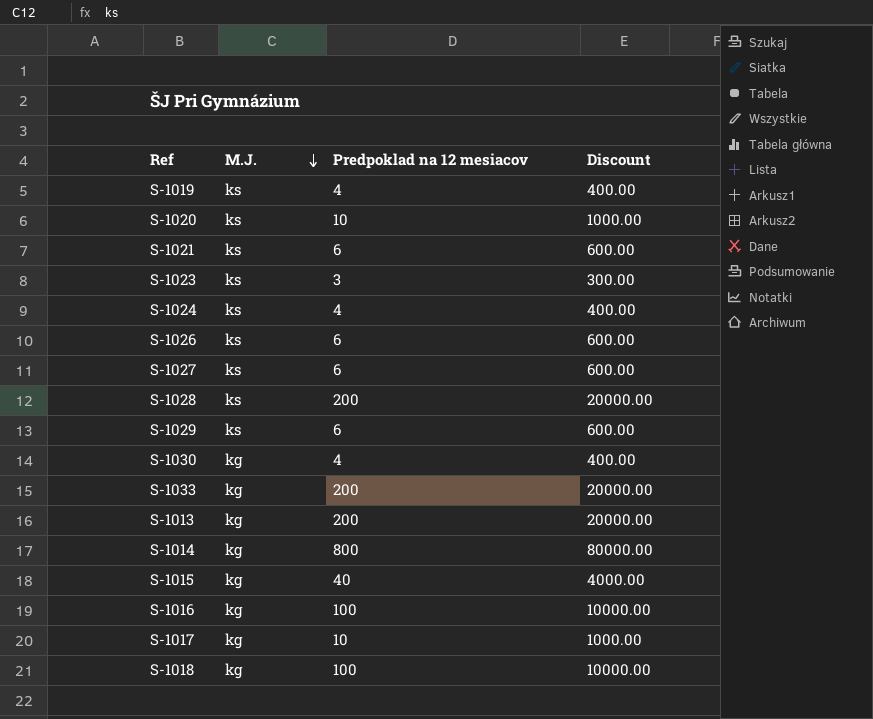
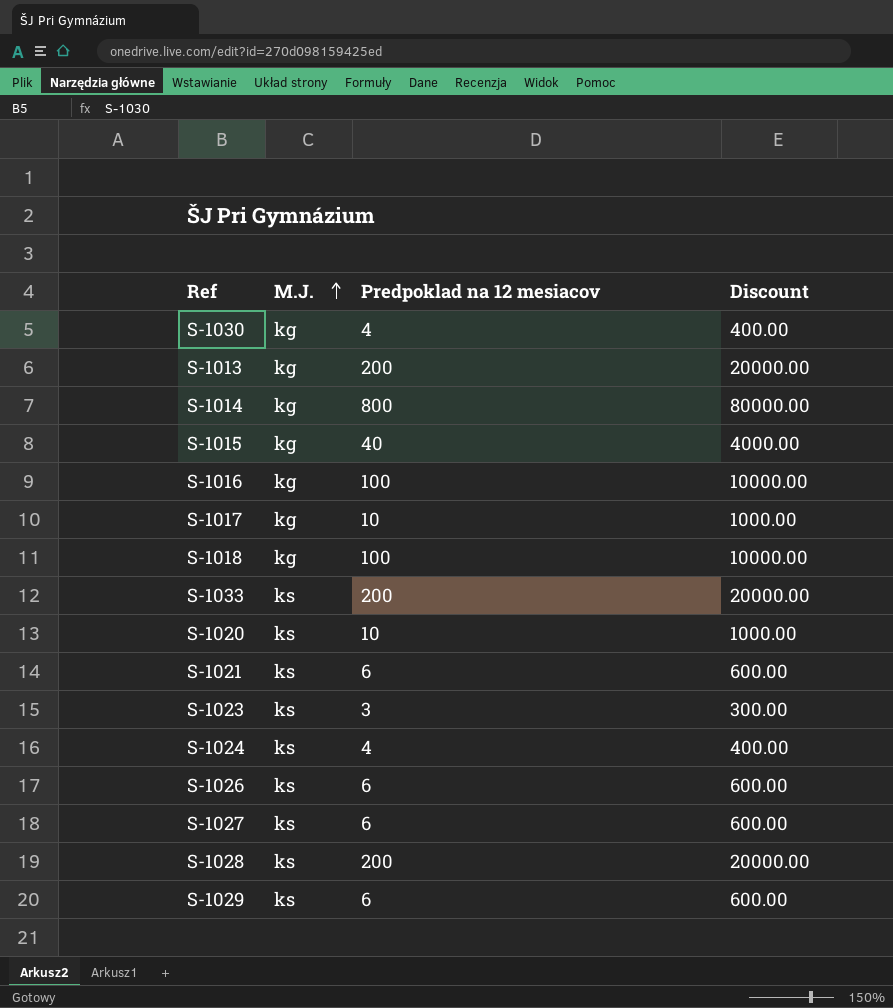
row order: M.J. descending -> M.J. ascending
row S-1019: ks | 4 | 400.00 -> none
S-1033 | M.J.: kg -> ks

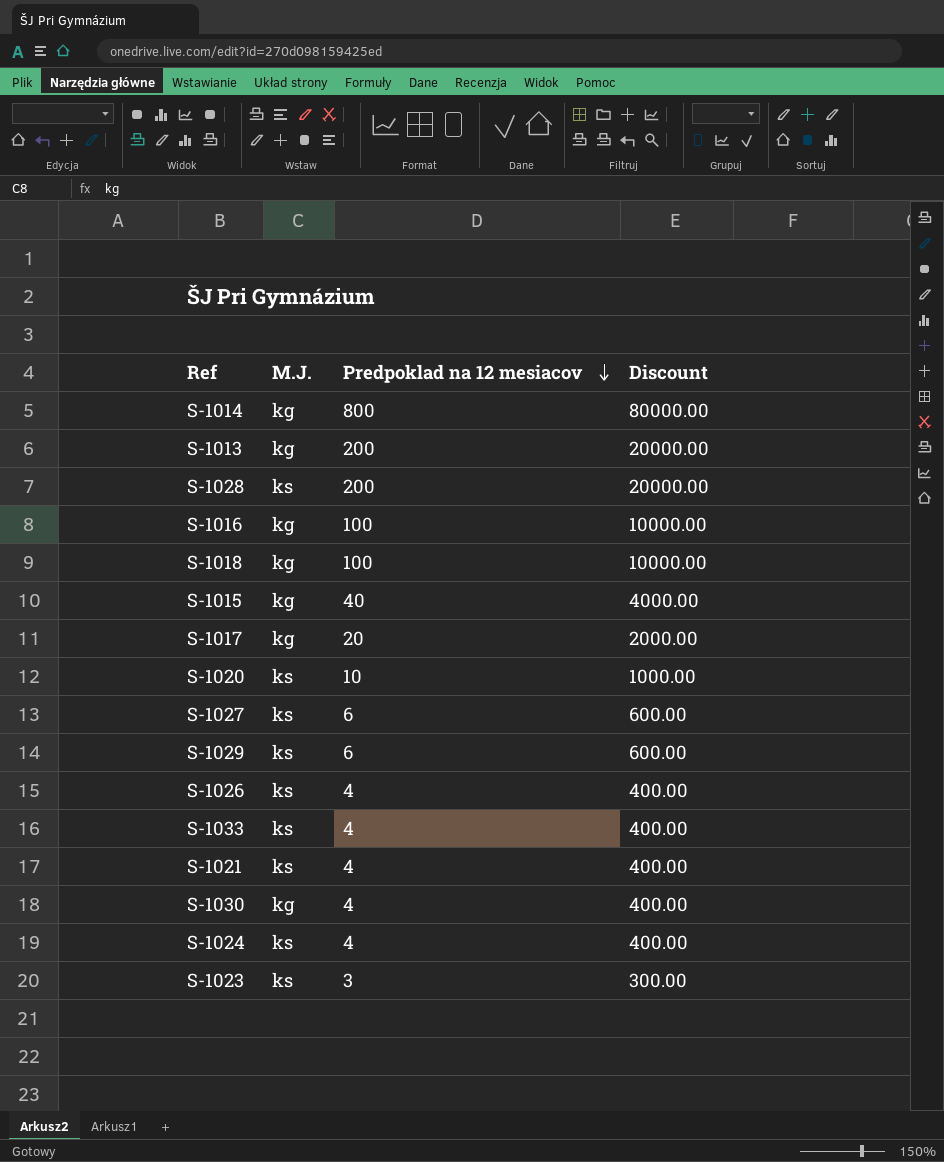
row order: M.J. ascending -> Predpoklad na 12 mesiacov descending
S-1017 | Predpoklad na 12 mesiacov: 10 -> 20
S-1017 | Discount: 1000.00 -> 2000.00
S-1026 | Predpoklad na 12 mesiacov: 6 -> 4
S-1026 | Discount: 600.00 -> 400.00
S-1033 | Predpoklad na 12 mesiacov: 200 -> 4
S-1033 | Discount: 20000.00 -> 400.00
S-1021 | Predpoklad na 12 mesiacov: 6 -> 4
S-1021 | Discount: 600.00 -> 400.00

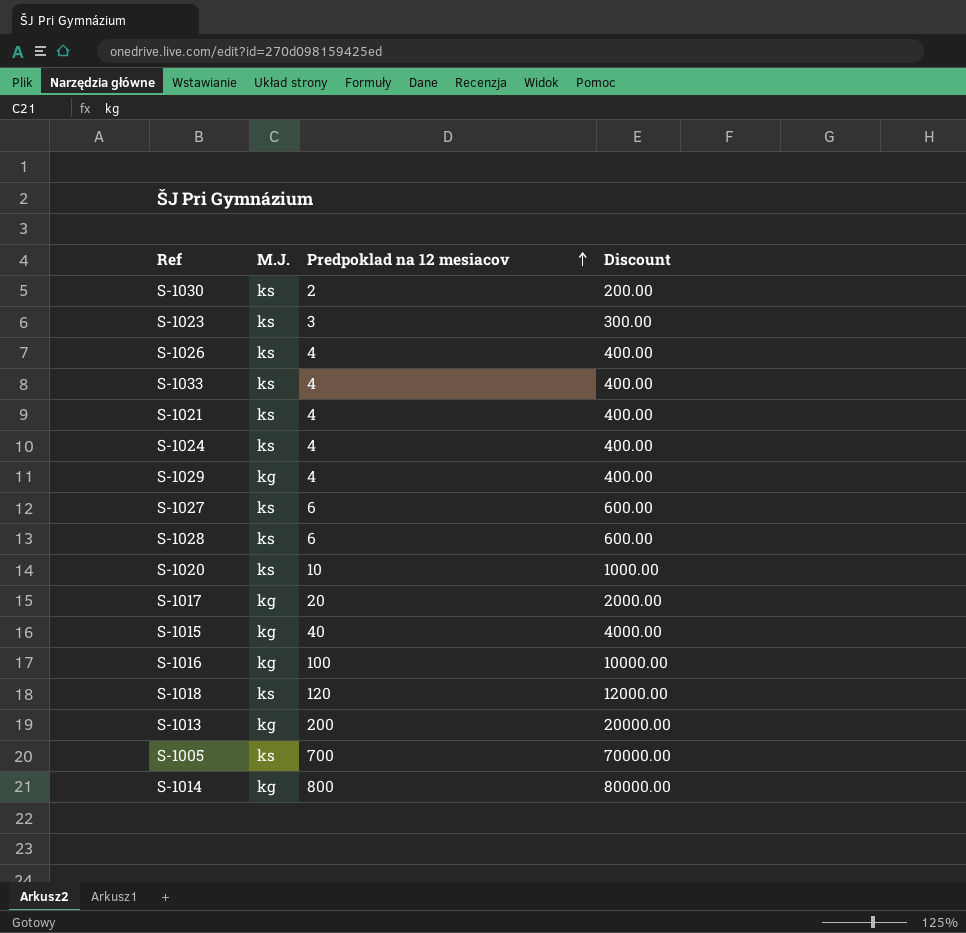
row order: Predpoklad na 12 mesiacov descending -> Predpoklad na 12 mesiacov ascending
S-1030 | M.J.: kg -> ks
S-1030 | Predpoklad na 12 mesiacov: 4 -> 2
S-1030 | Discount: 400.00 -> 200.00
S-1029 | M.J.: ks -> kg
S-1029 | Predpoklad na 12 mesiacov: 6 -> 4
S-1029 | Discount: 600.00 -> 400.00
S-1028 | Predpoklad na 12 mesiacov: 200 -> 6
S-1028 | Discount: 20000.00 -> 600.00
S-1018 | M.J.: kg -> ks
S-1018 | Predpoklad na 12 mesiacov: 100 -> 120
S-1018 | Discount: 10000.00 -> 12000.00
row S-1005: none -> ks | 700 | 70000.00

